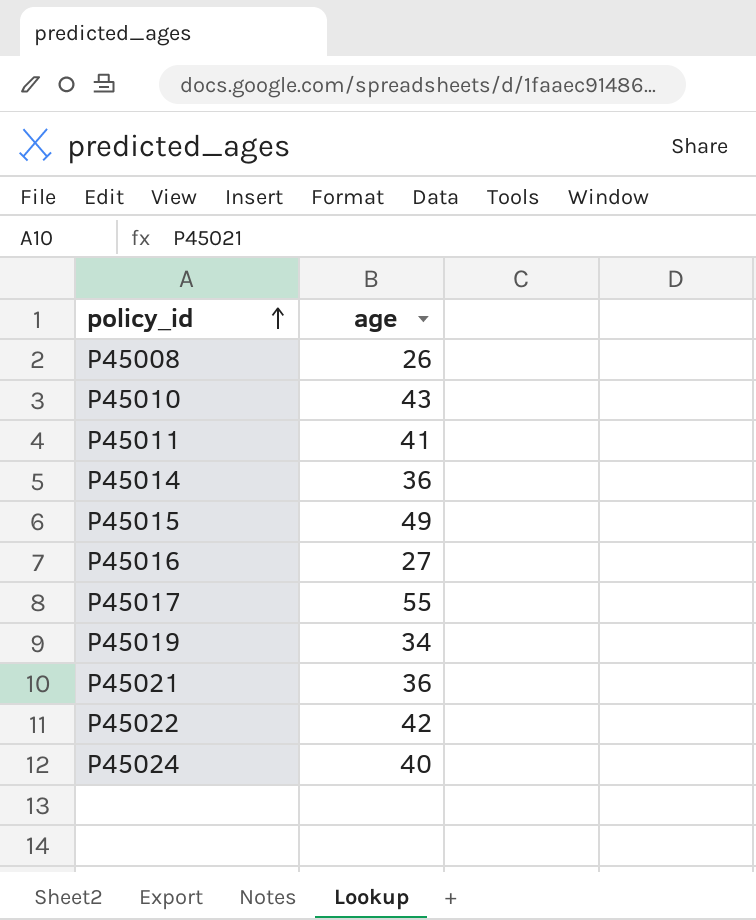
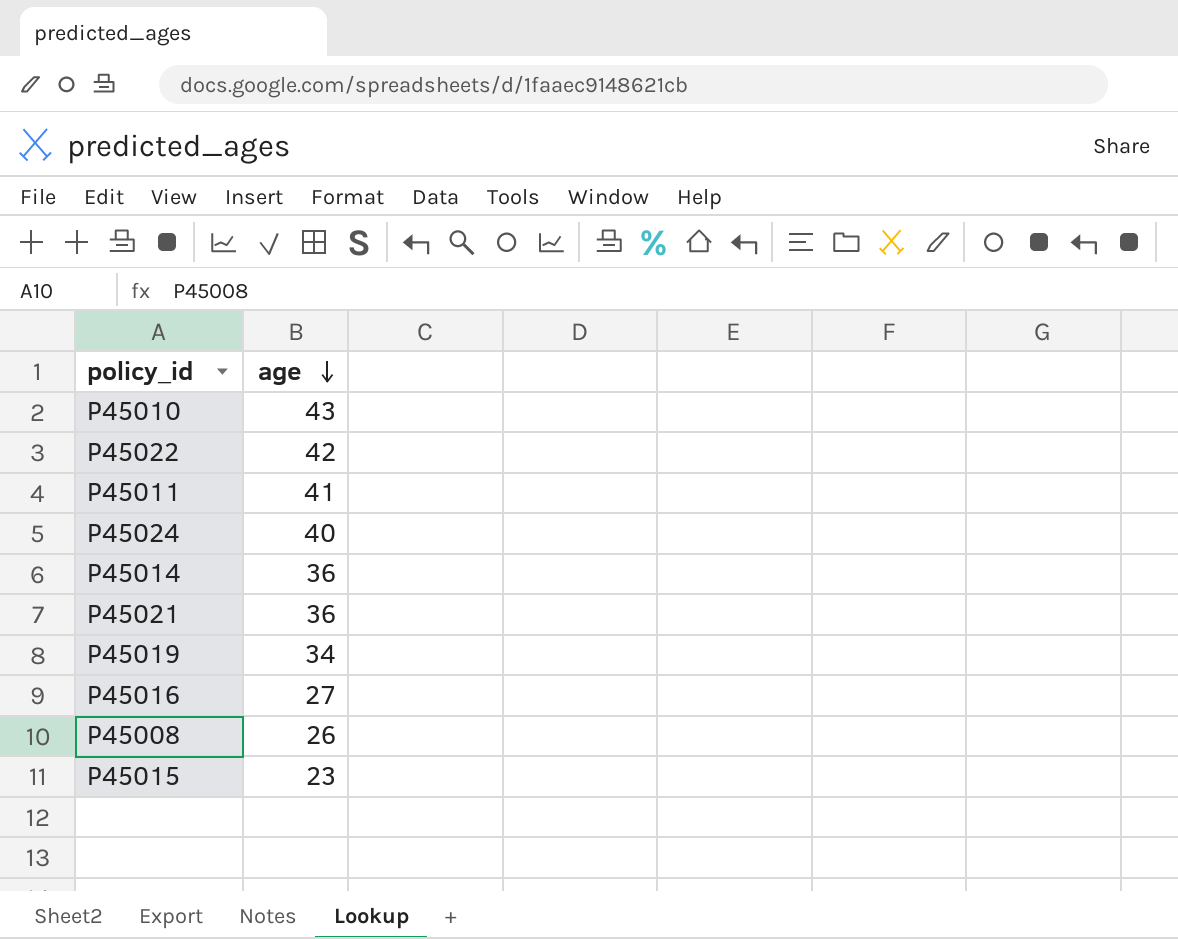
row order: policy_id ascending -> age descending
row P45017: 55 -> none
P45015 | age: 49 -> 23

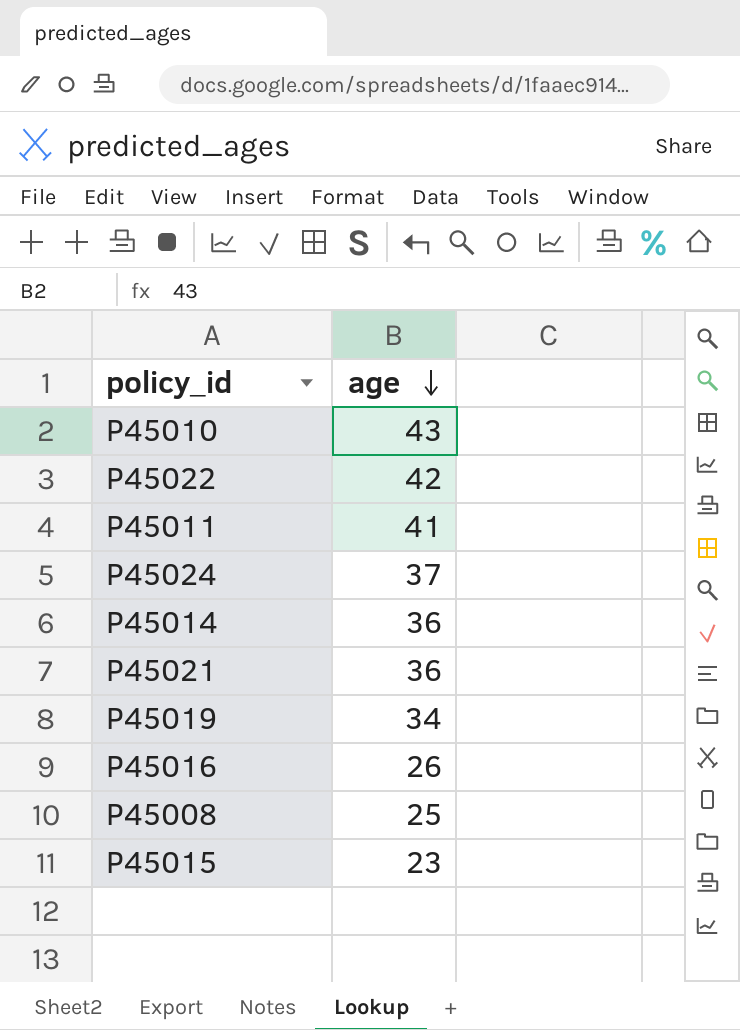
P45024 | age: 40 -> 37
P45016 | age: 27 -> 26
P45008 | age: 26 -> 25

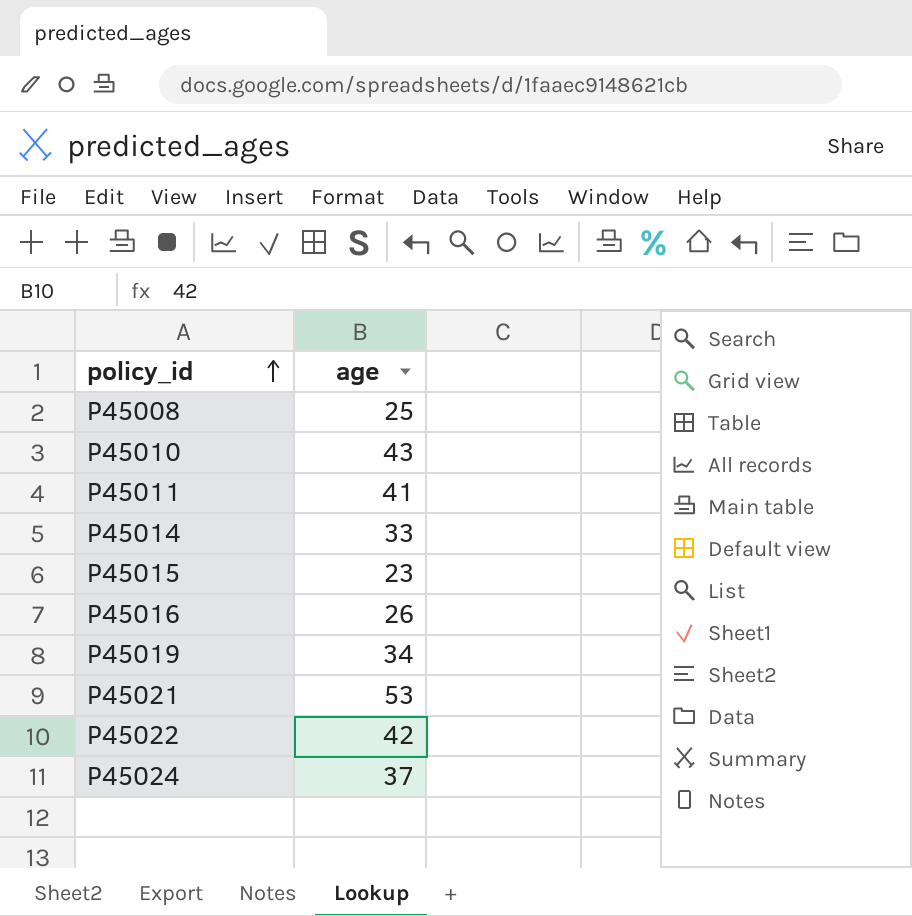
row order: age descending -> policy_id ascending
P45014 | age: 36 -> 33
P45021 | age: 36 -> 53

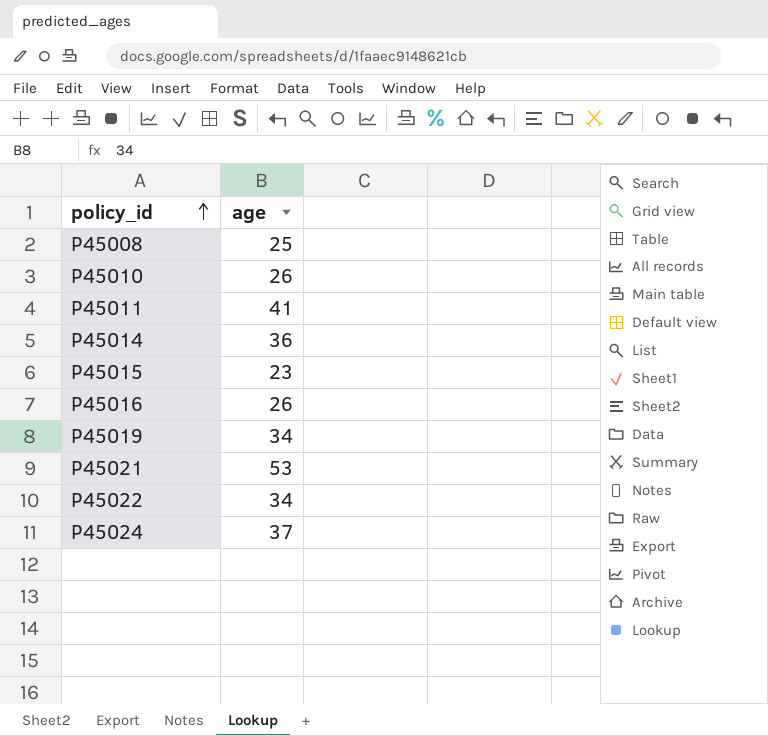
P45010 | age: 43 -> 26
P45014 | age: 33 -> 36
P45022 | age: 42 -> 34

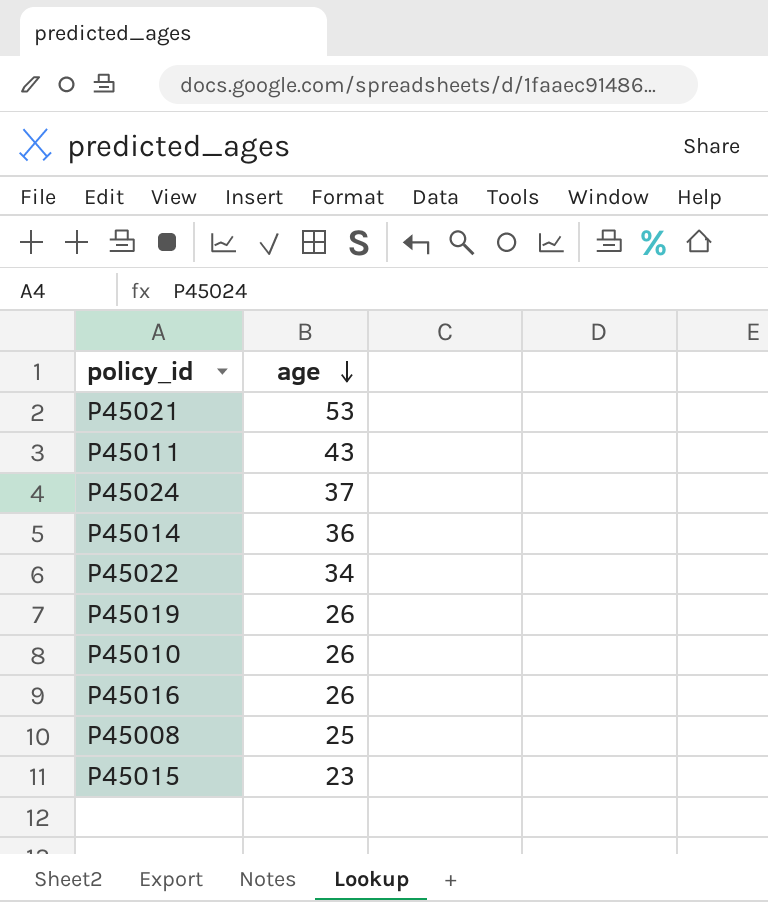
row order: policy_id ascending -> age descending
P45011 | age: 41 -> 43
P45019 | age: 34 -> 26

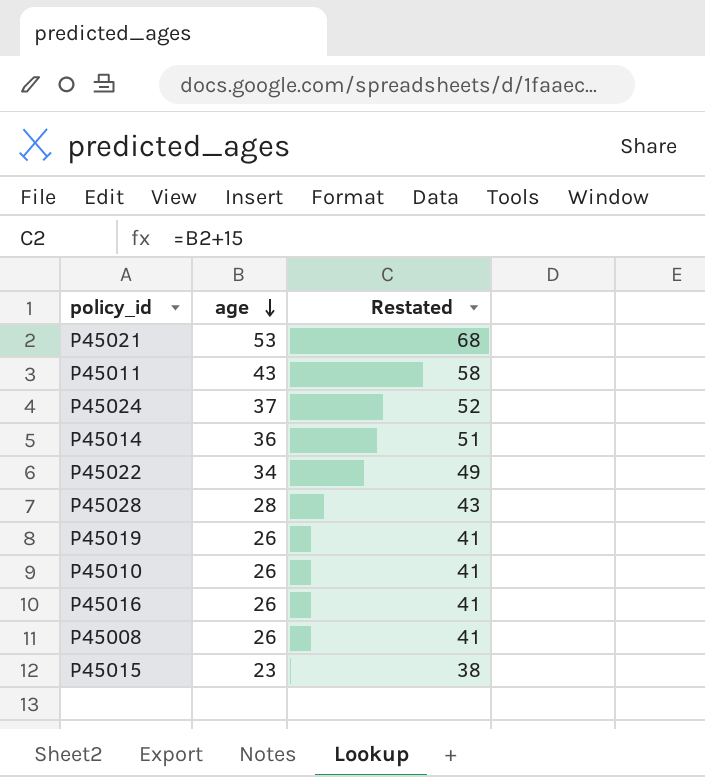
column Restated | formula: none -> [age] + 15
row P45028: none -> 28 | 43
P45008 | age: 25 -> 26

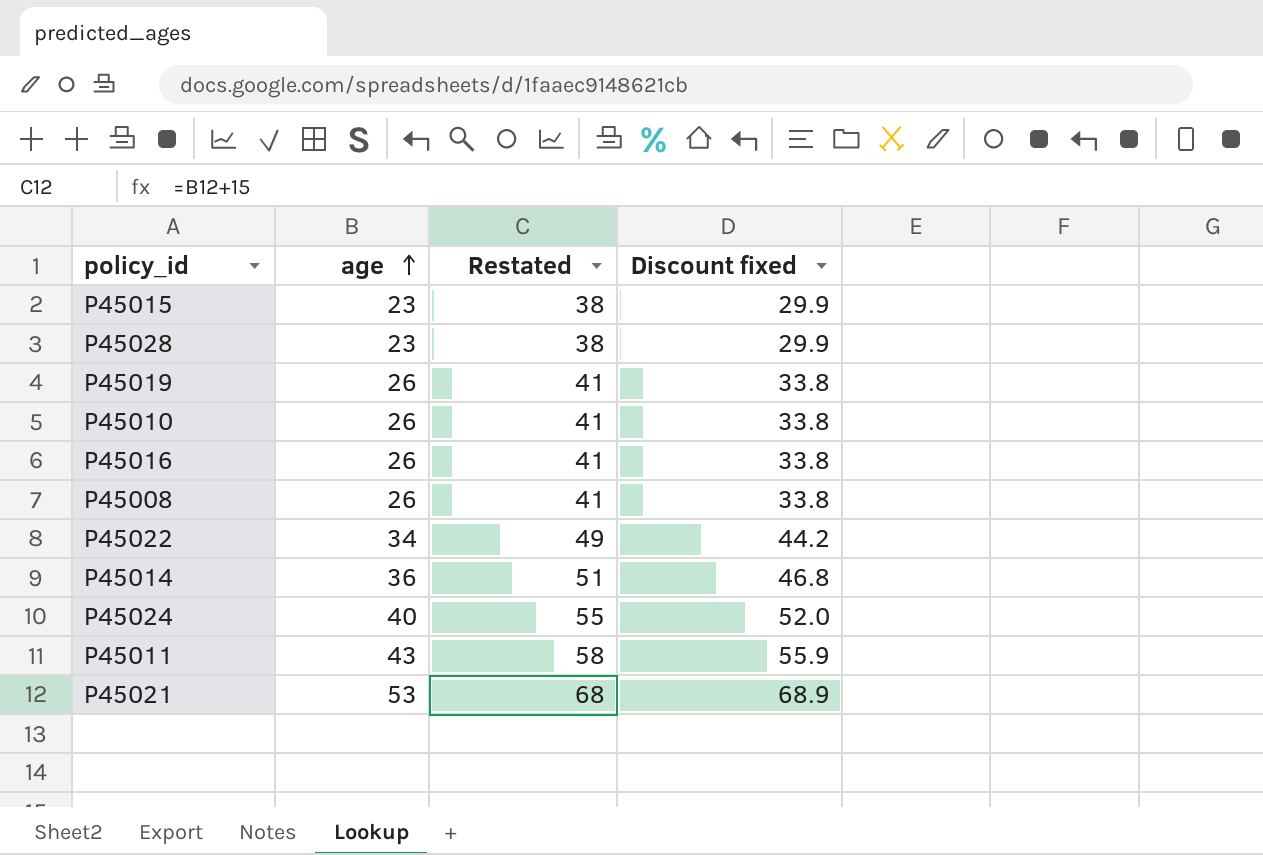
row order: age descending -> age ascending
column Discount fixed | formula: none -> [age] * 1.3
P45028 | age: 28 -> 23
P45028 | Restated: 43 -> 38
P45024 | age: 37 -> 40
P45024 | Restated: 52 -> 55

